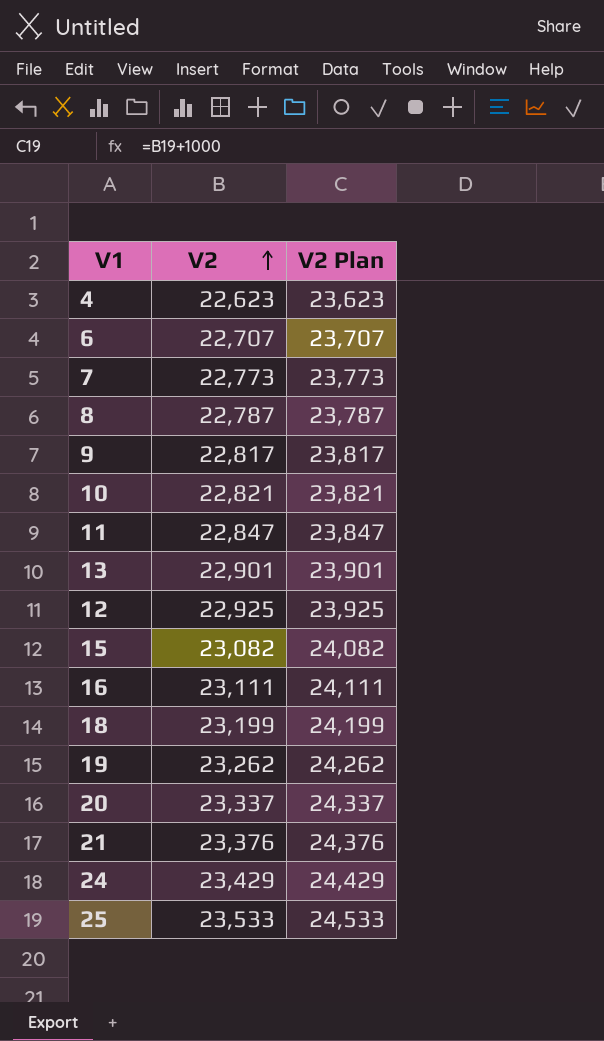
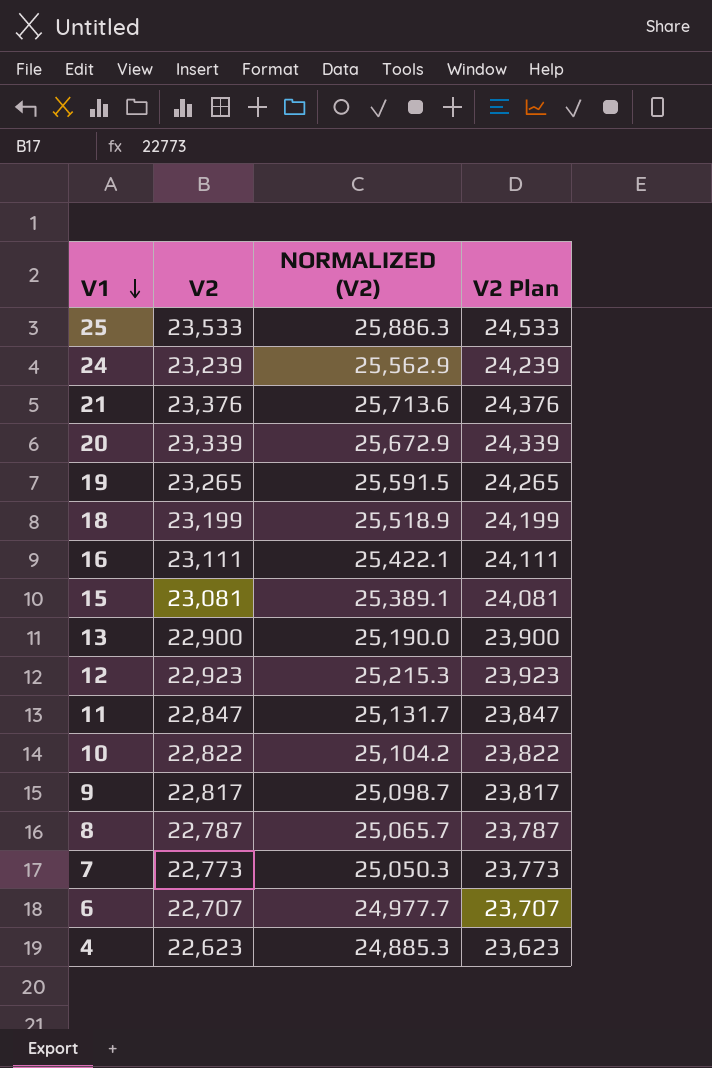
row order: V2 ascending -> V1 descending
column NORMALIZED (V2) | formula: none -> [V2] * 1.1
24 | V2: 23,429 -> 23,239
24 | V2 Plan: 24,429 -> 24,239
20 | V2: 23,337 -> 23,339
20 | V2 Plan: 24,337 -> 24,339
19 | V2: 23,262 -> 23,265
19 | V2 Plan: 24,262 -> 24,265
15 | V2: 23,082 -> 23,081
15 | V2 Plan: 24,082 -> 24,081
13 | V2: 22,901 -> 22,900
13 | V2 Plan: 23,901 -> 23,900
12 | V2: 22,925 -> 22,923
12 | V2 Plan: 23,925 -> 23,923
10 | V2: 22,821 -> 22,822
10 | V2 Plan: 23,821 -> 23,822

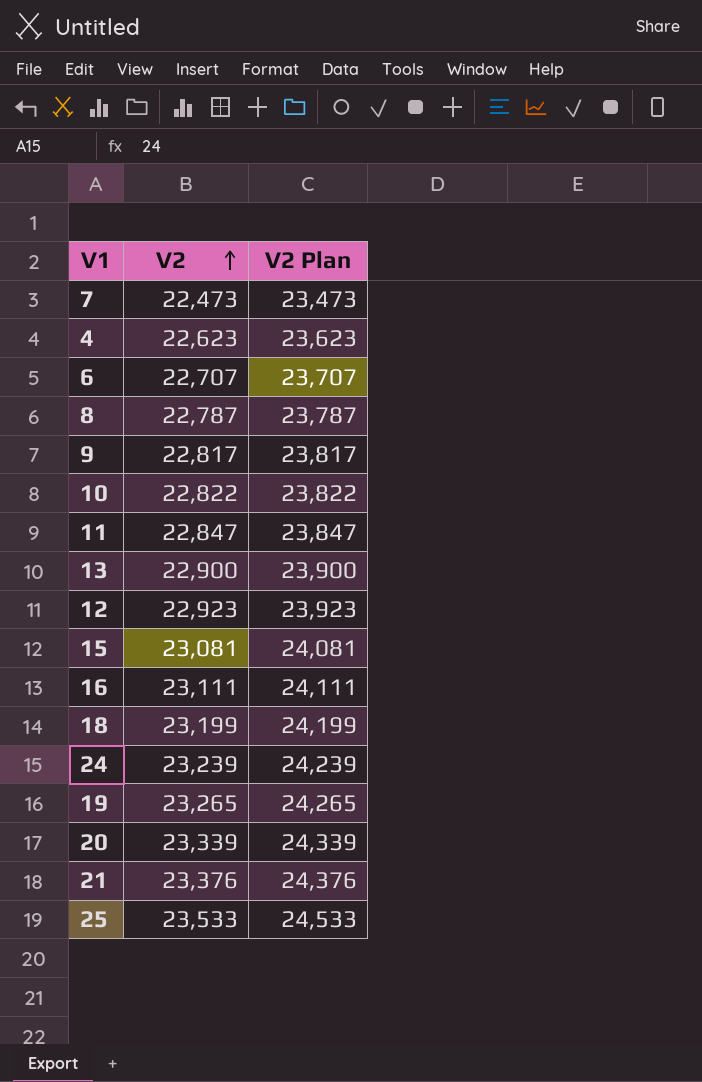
row order: V1 descending -> V2 ascending
column NORMALIZED (V2) | formula: [V2] * 1.1 -> none
7 | V2: 22,773 -> 22,473
7 | V2 Plan: 23,773 -> 23,473

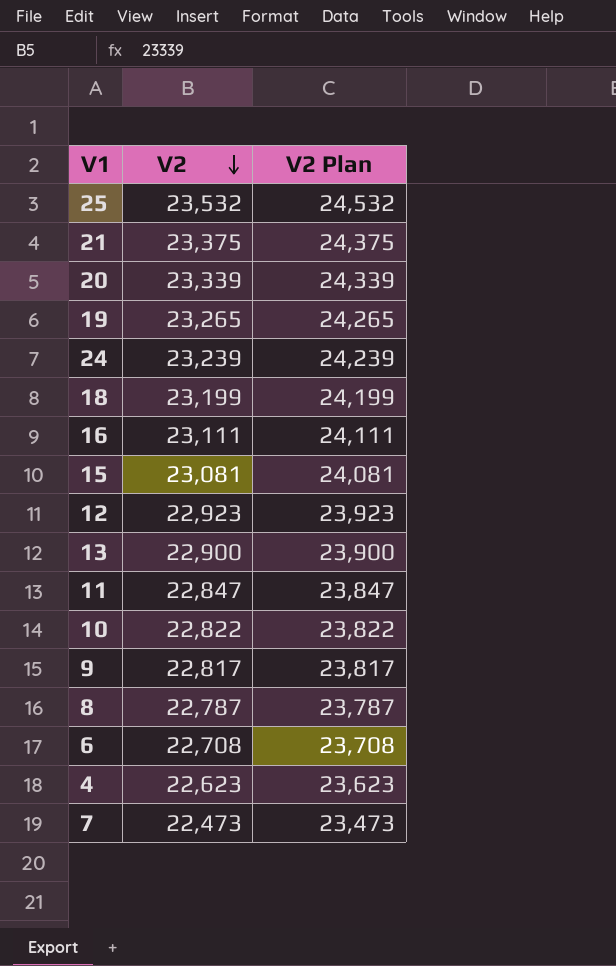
row order: V2 ascending -> V2 descending
25 | V2: 23,533 -> 23,532
25 | V2 Plan: 24,533 -> 24,532
21 | V2: 23,376 -> 23,375
21 | V2 Plan: 24,376 -> 24,375
6 | V2: 22,707 -> 22,708
6 | V2 Plan: 23,707 -> 23,708

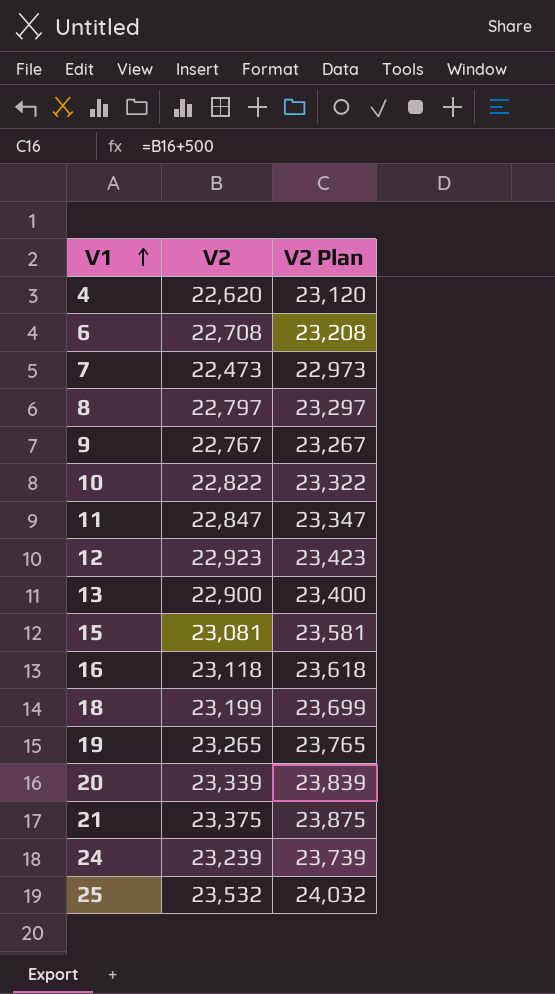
row order: V2 descending -> V1 ascending
column V2 Plan | formula: [V2] + 1000 -> [V2] + 500
4 | V2: 22,623 -> 22,620
8 | V2: 22,787 -> 22,797
9 | V2: 22,817 -> 22,767
16 | V2: 23,111 -> 23,118

